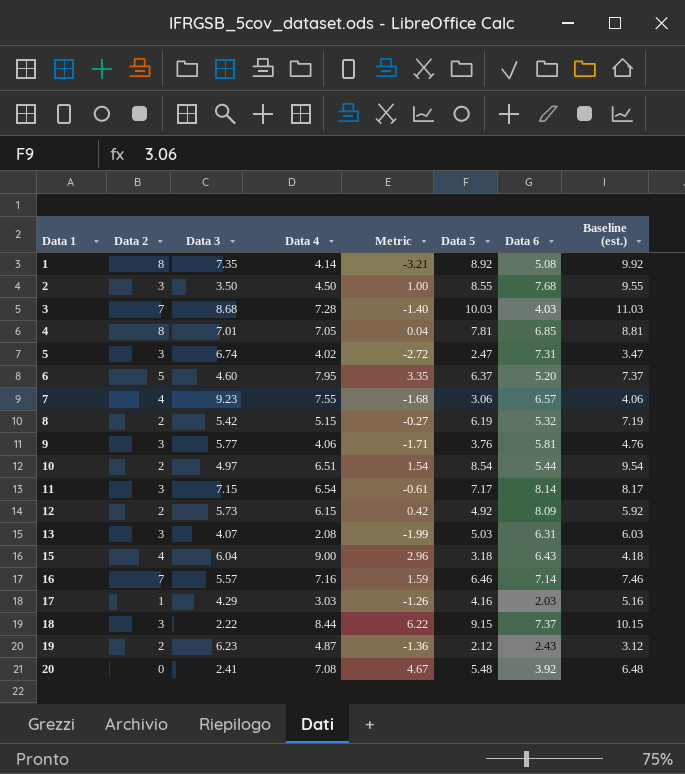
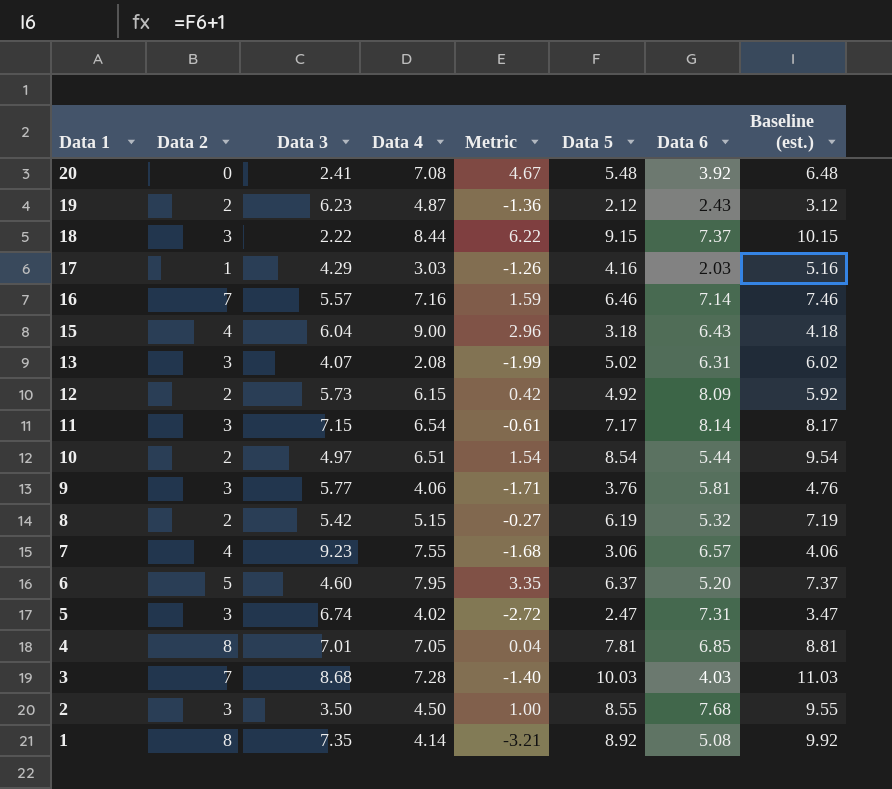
row order: Data 1 ascending -> Data 1 descending
13 | Data 5: 5.03 -> 5.02
13 | Baseline (est.): 6.03 -> 6.02

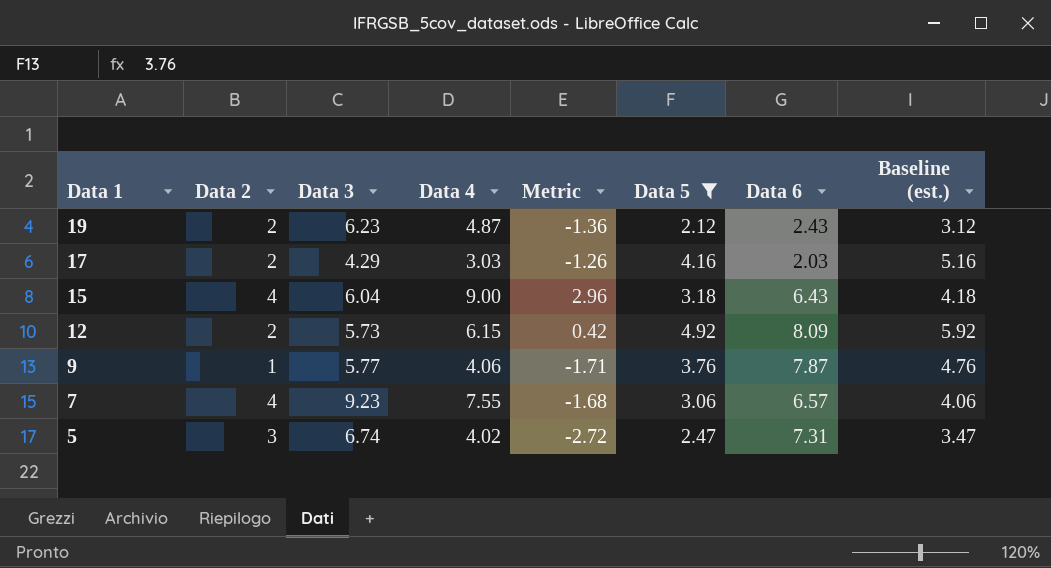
filter: none -> Data 5 <= 4.92
17 | Data 2: 1 -> 2
9 | Data 2: 3 -> 1
9 | Data 6: 5.81 -> 7.87

